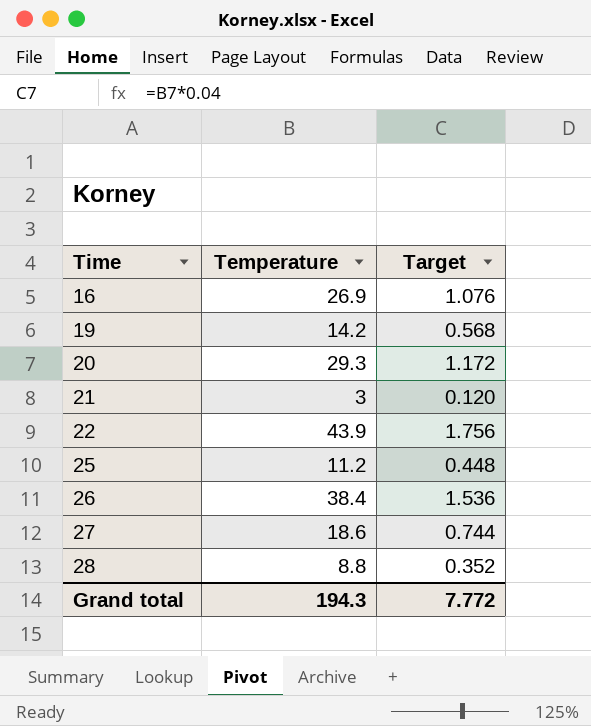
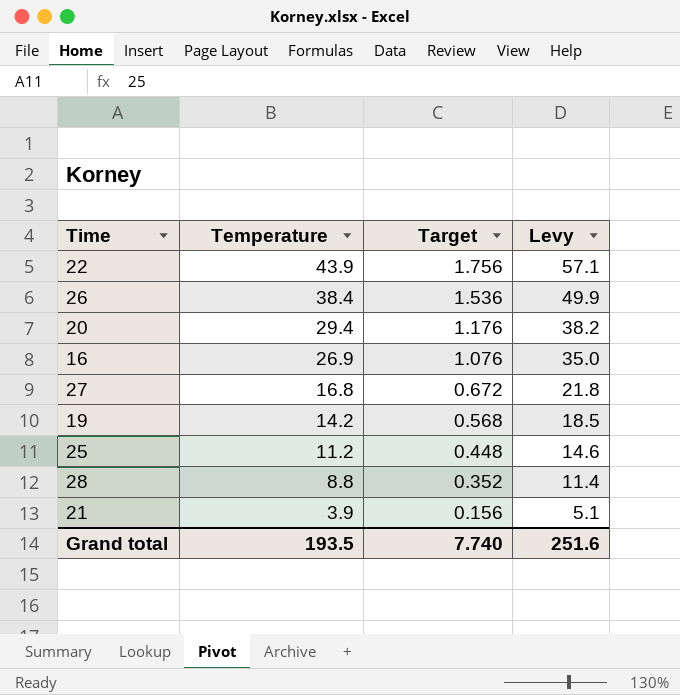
row order: Time ascending -> Temperature descending
column Levy | formula: none -> [Temperature] * 1.3
20 | Temperature: 29.3 -> 29.4
20 | Target: 1.172 -> 1.176
27 | Temperature: 18.6 -> 16.8
27 | Target: 0.744 -> 0.672
21 | Temperature: 3 -> 3.9
21 | Target: 0.120 -> 0.156
Grand total | Temperature: 194.3 -> 193.5
Grand total | Target: 7.772 -> 7.740

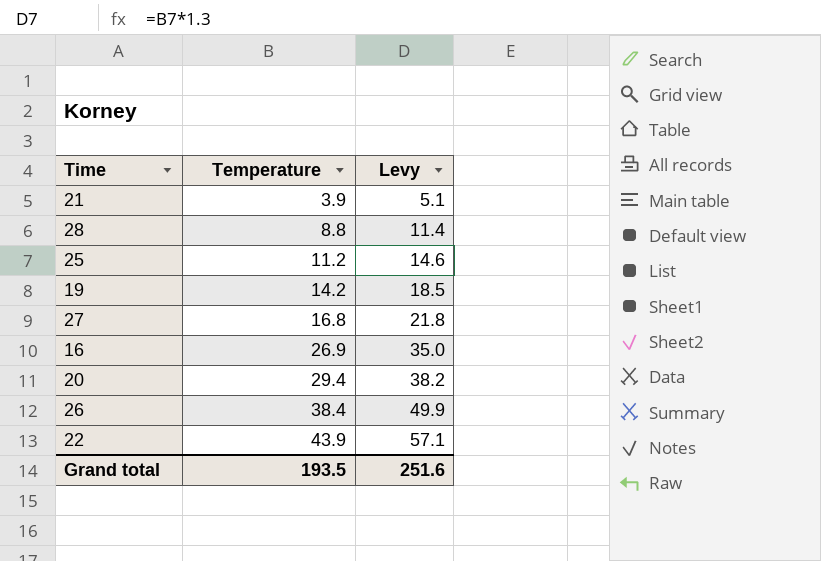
row order: Temperature descending -> Temperature ascending
column Target | formula: [Temperature] * 0.04 -> none

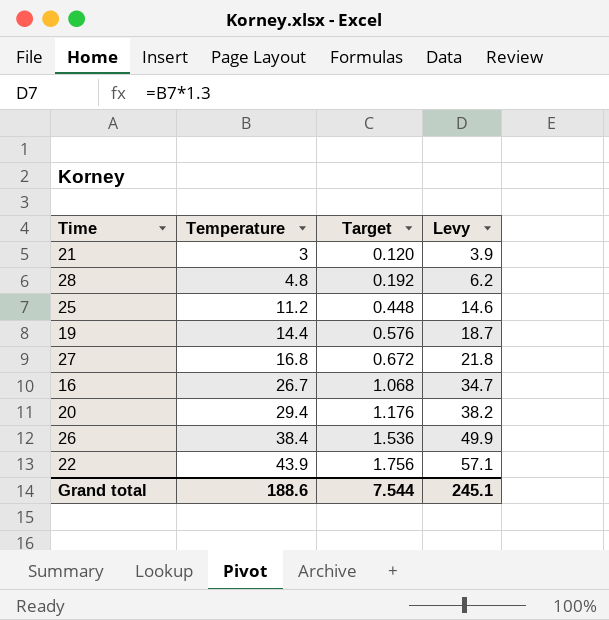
column Target | formula: none -> [Temperature] * 0.04
21 | Temperature: 3.9 -> 3
21 | Levy: 5.1 -> 3.9
28 | Temperature: 8.8 -> 4.8
28 | Levy: 11.4 -> 6.2
19 | Temperature: 14.2 -> 14.4
19 | Levy: 18.5 -> 18.7
16 | Temperature: 26.9 -> 26.7
16 | Levy: 35.0 -> 34.7
Grand total | Temperature: 193.5 -> 188.6
Grand total | Levy: 251.6 -> 245.1

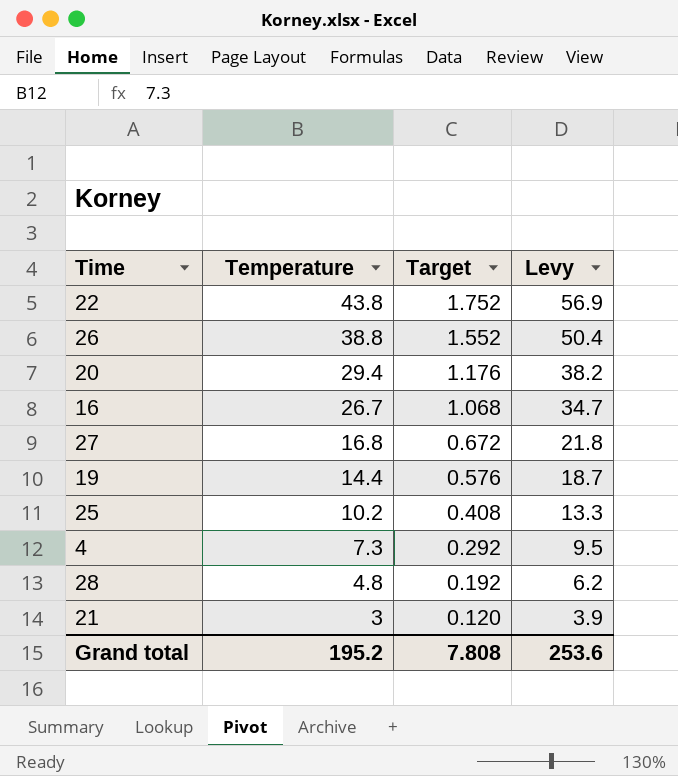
row order: Temperature ascending -> Temperature descending
22 | Temperature: 43.9 -> 43.8
22 | Target: 1.756 -> 1.752
22 | Levy: 57.1 -> 56.9
26 | Temperature: 38.4 -> 38.8
26 | Target: 1.536 -> 1.552
26 | Levy: 49.9 -> 50.4
25 | Temperature: 11.2 -> 10.2
25 | Target: 0.448 -> 0.408
25 | Levy: 14.6 -> 13.3
row 4: none -> 7.3 | 0.292 | 9.5
Grand total | Temperature: 188.6 -> 195.2
Grand total | Target: 7.544 -> 7.808
Grand total | Levy: 245.1 -> 253.6

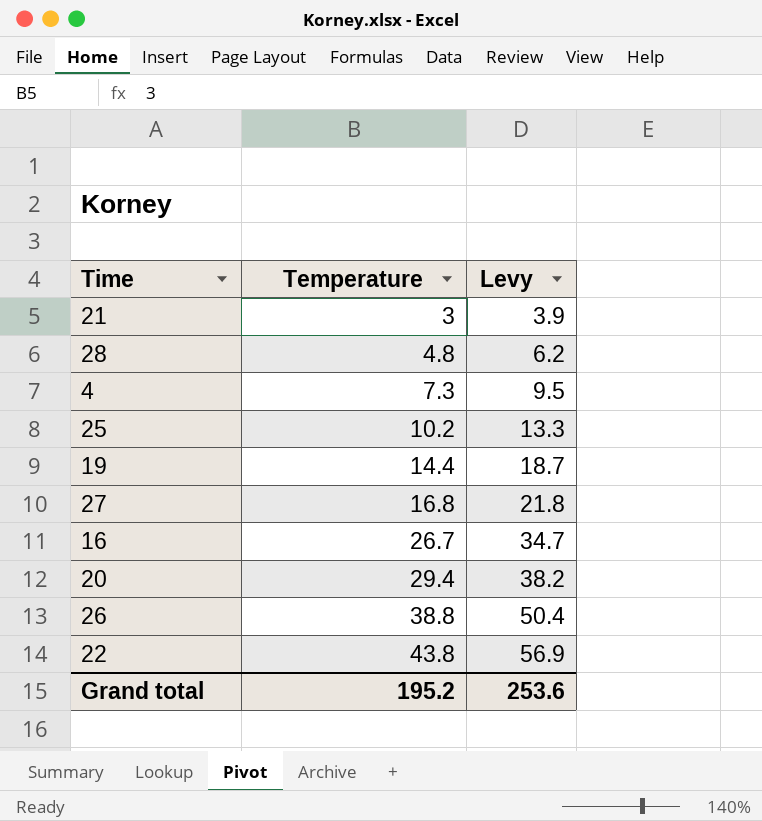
row order: Temperature descending -> Temperature ascending
column Target | formula: [Temperature] * 0.04 -> none

